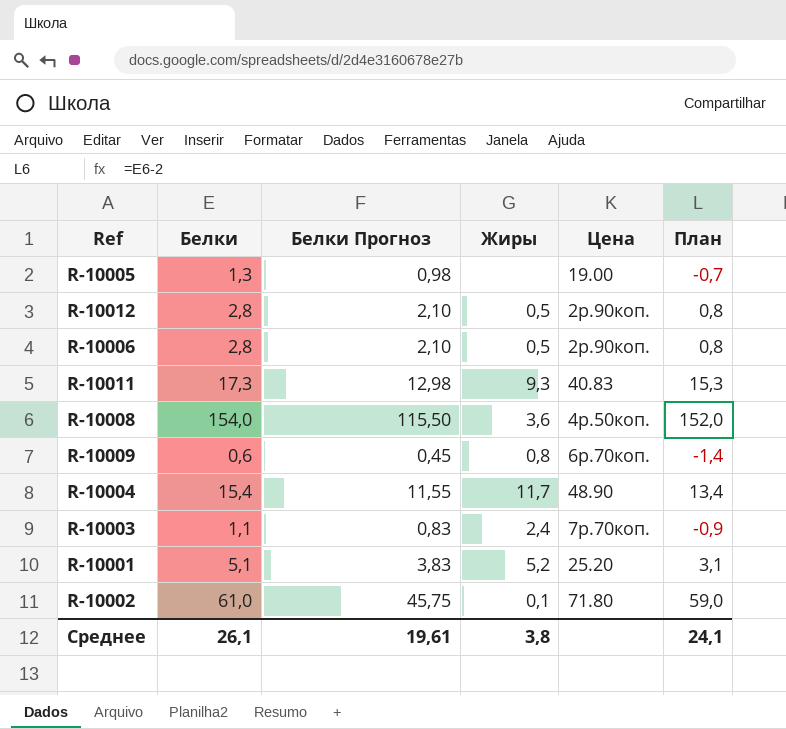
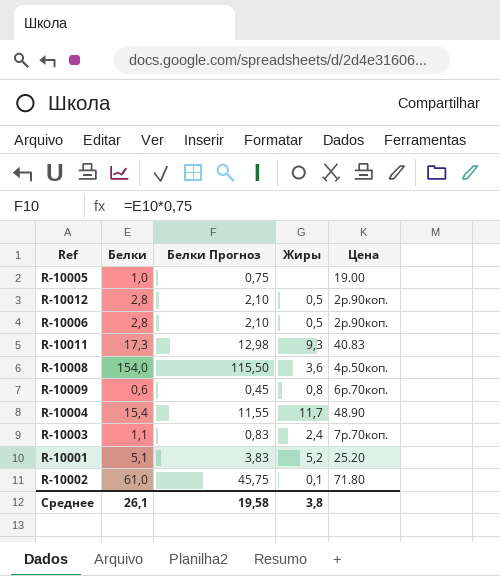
column План | formula: [Белки] - 2 -> none
R-10005 | Белки: 1,3 -> 1,0
R-10005 | Белки Прогноз: 0,98 -> 0,75
Среднее | Белки Прогноз: 19,61 -> 19,58

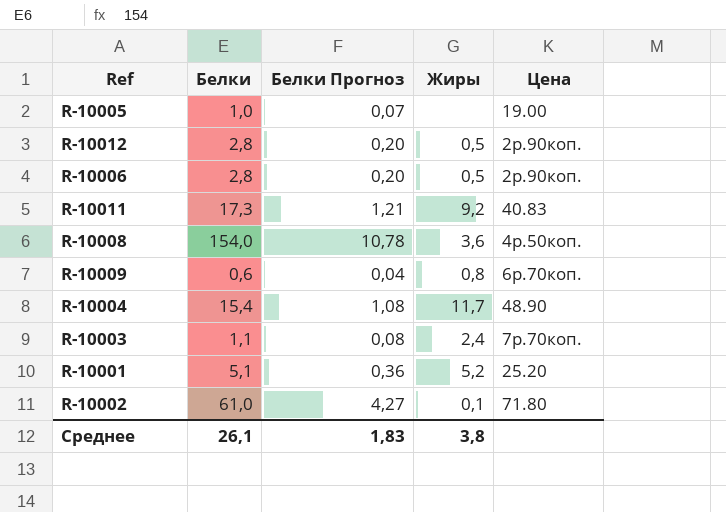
column Белки Прогноз | formula: [Белки] * 0,75 -> [Белки] * 0,07
R-10011 | Жиры: 9,3 -> 9,2
Среднее | Белки Прогноз: 19,58 -> 1,83

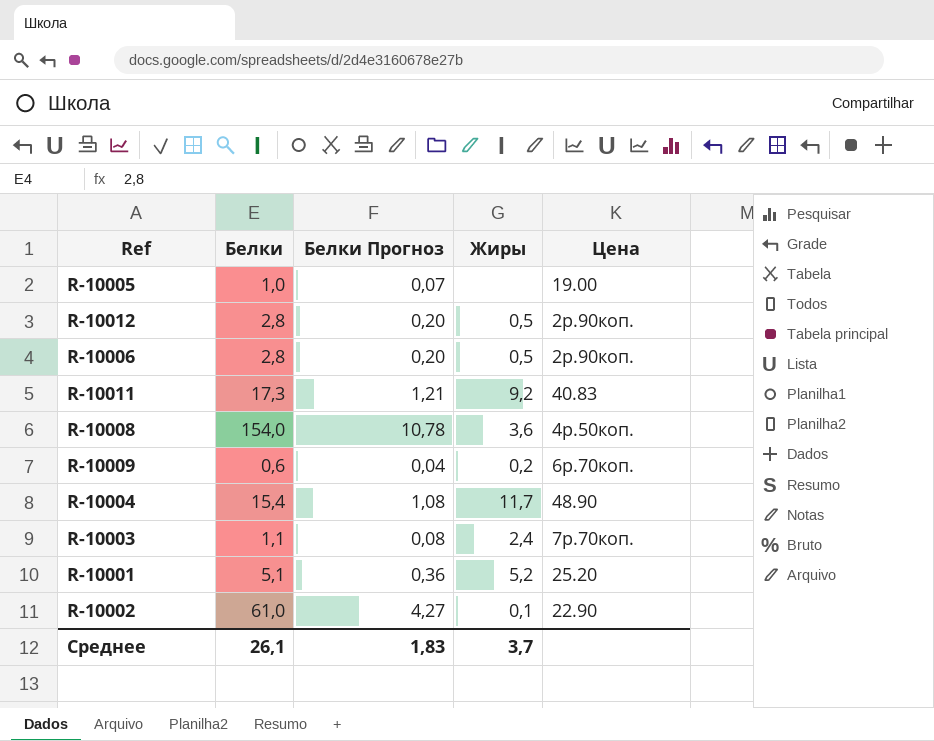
R-10009 | Жиры: 0,8 -> 0,2
R-10002 | Цена: 71.80 -> 22.90
Среднее | Жиры: 3,8 -> 3,7

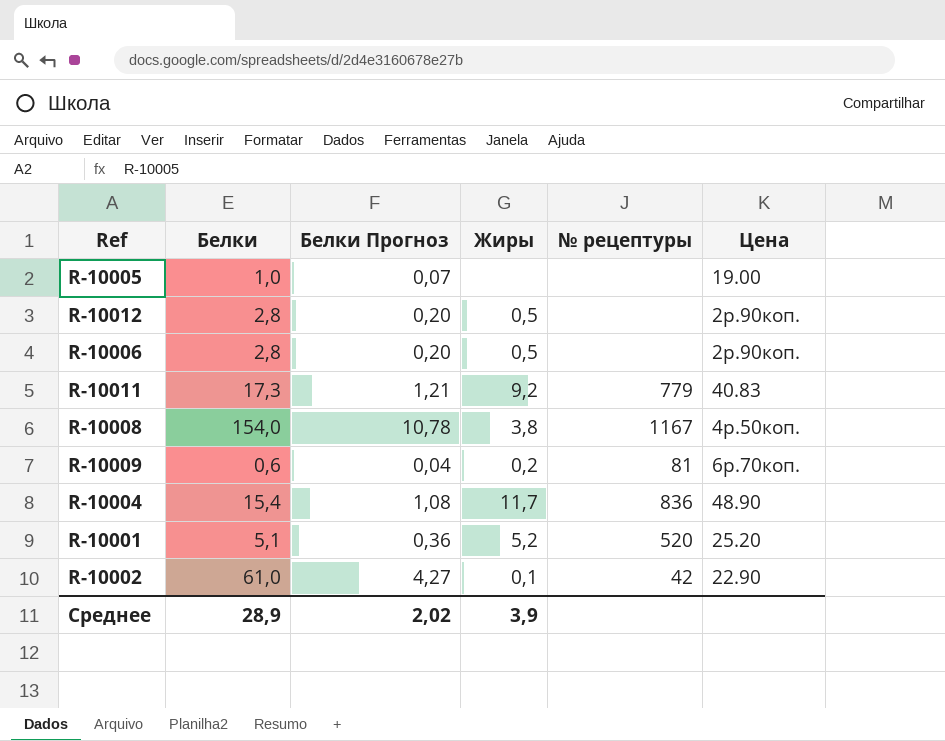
column № рецептуры | position: none -> 5
row R-10003: 1,1 | 0,08 | 2,4 | 7р.70коп. -> none
R-10008 | Жиры: 3,6 -> 3,8
Среднее | Белки: 26,1 -> 28,9
Среднее | Белки Прогноз: 1,83 -> 2,02
Среднее | Жиры: 3,7 -> 3,9

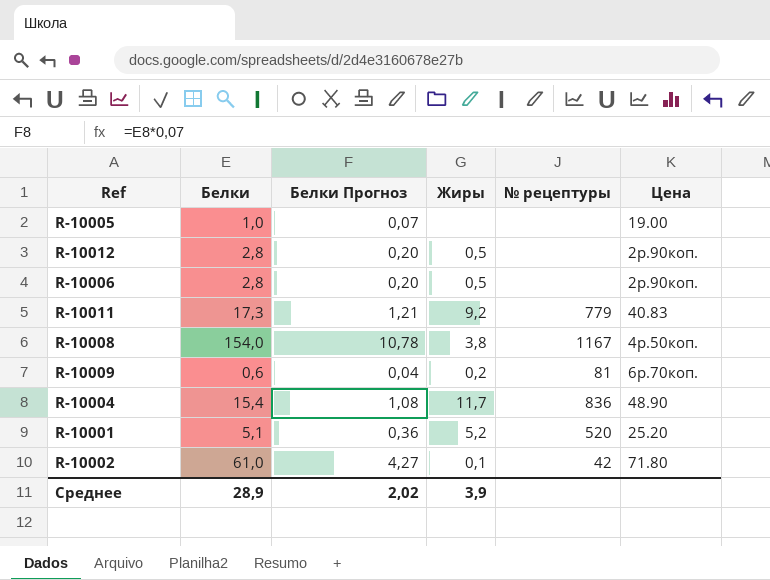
R-10002 | Цена: 22.90 -> 71.80

